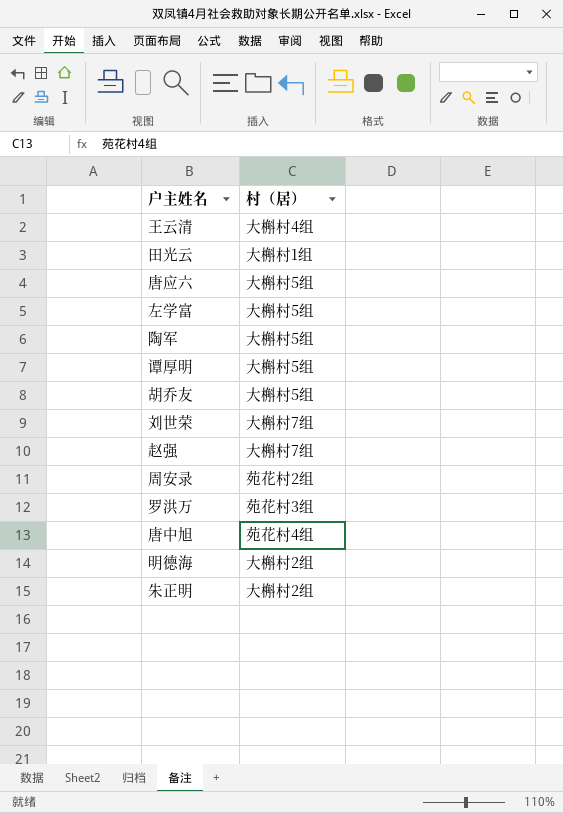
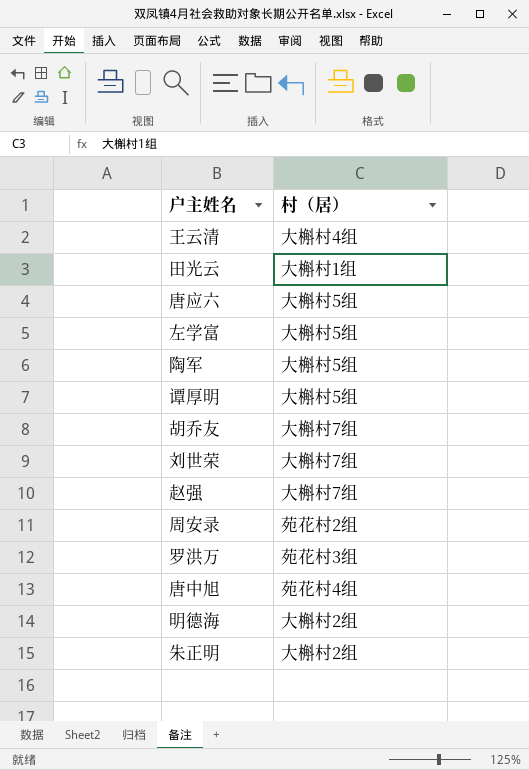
胡乔友 | 村（居）: 大槲村5组 -> 大槲村7组

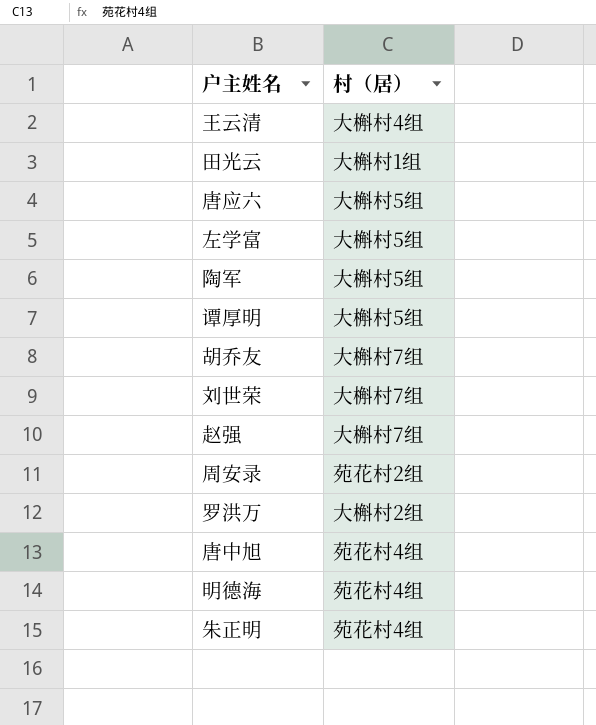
罗洪万 | 村（居）: 苑花村3组 -> 大槲村2组
明德海 | 村（居）: 大槲村2组 -> 苑花村4组
朱正明 | 村（居）: 大槲村2组 -> 苑花村4组

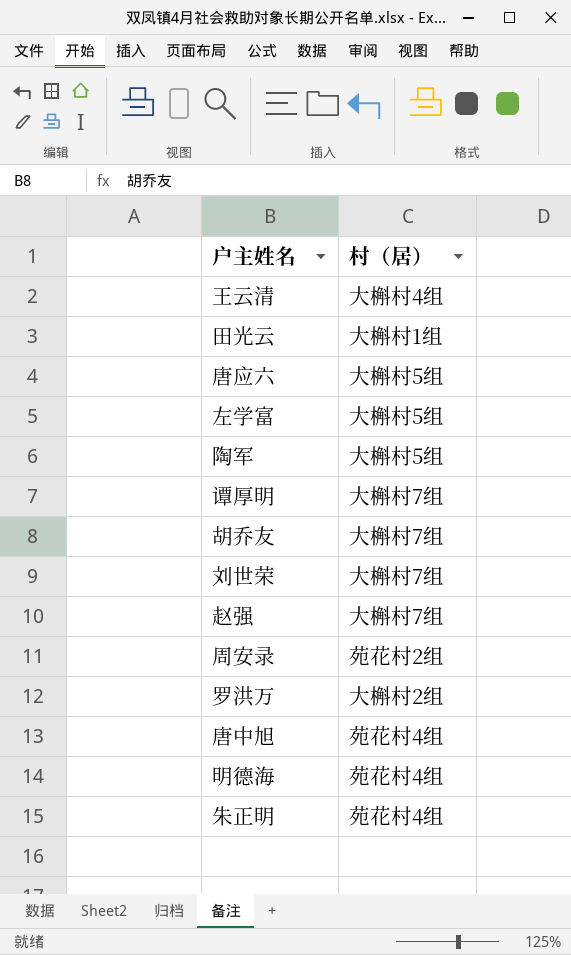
谭厚明 | 村（居）: 大槲村5组 -> 大槲村7组

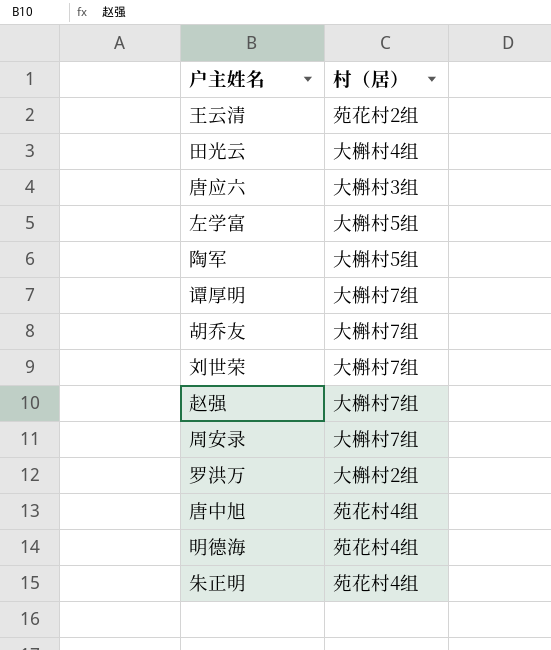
王云清 | 村（居）: 大槲村4组 -> 苑花村2组
田光云 | 村（居）: 大槲村1组 -> 大槲村4组
唐应六 | 村（居）: 大槲村5组 -> 大槲村3组
周安录 | 村（居）: 苑花村2组 -> 大槲村7组

